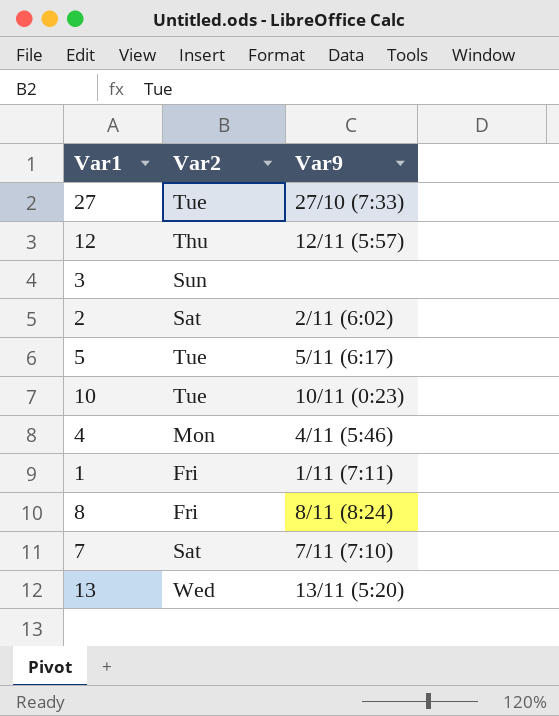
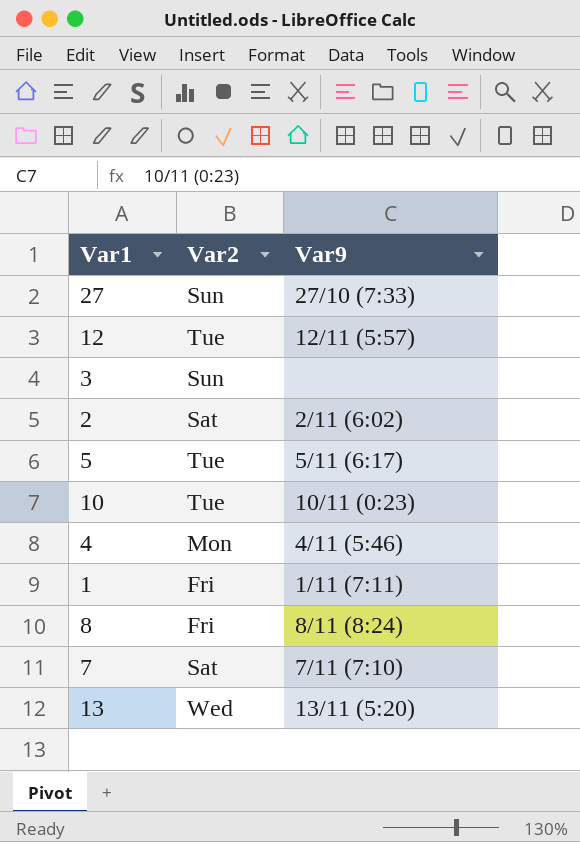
27 | Var2: Tue -> Sun
12 | Var2: Thu -> Tue

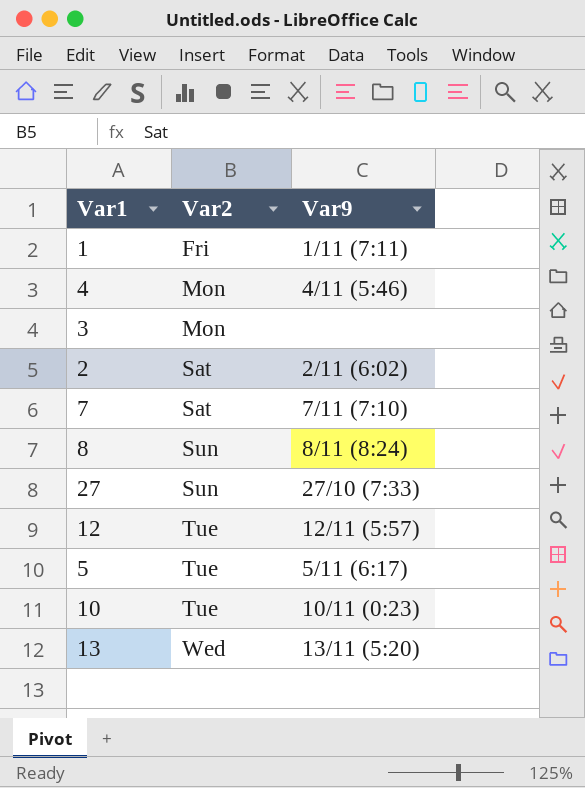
row order: none -> Var2 ascending
3 | Var2: Sun -> Mon
8 | Var2: Fri -> Sun

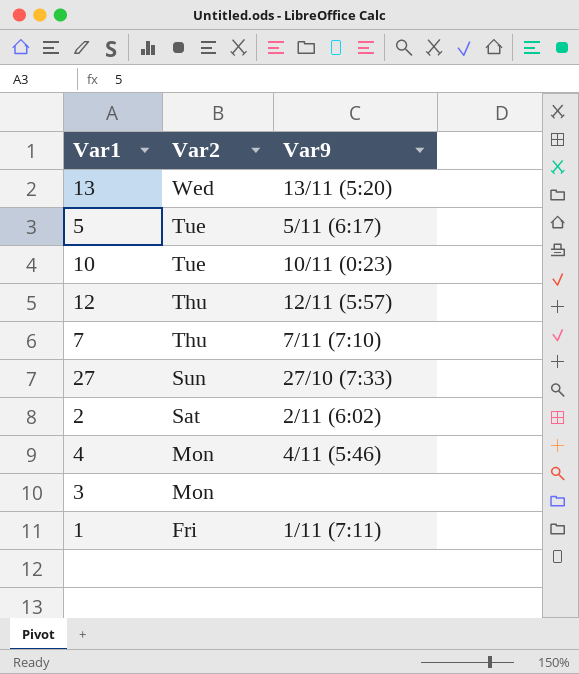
row order: Var2 ascending -> Var2 descending
row 8: Sun | 8/11 (8:24) -> none
12 | Var2: Tue -> Thu
7 | Var2: Sat -> Thu

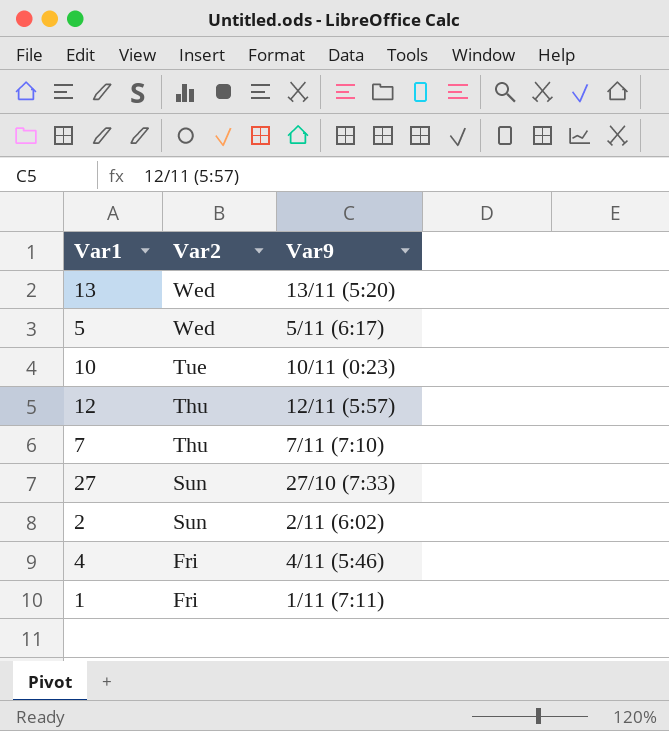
row 3: Mon | none -> none
5 | Var2: Tue -> Wed
2 | Var2: Sat -> Sun
4 | Var2: Mon -> Fri

